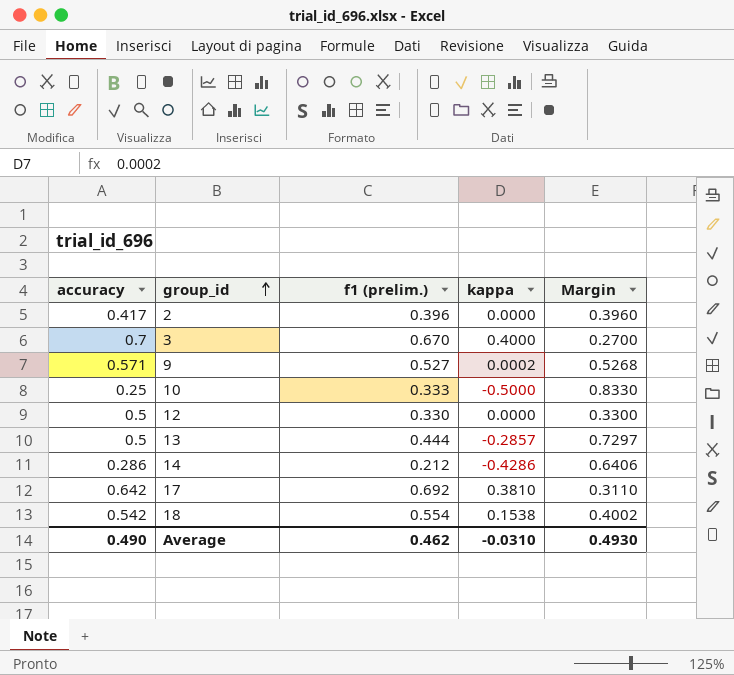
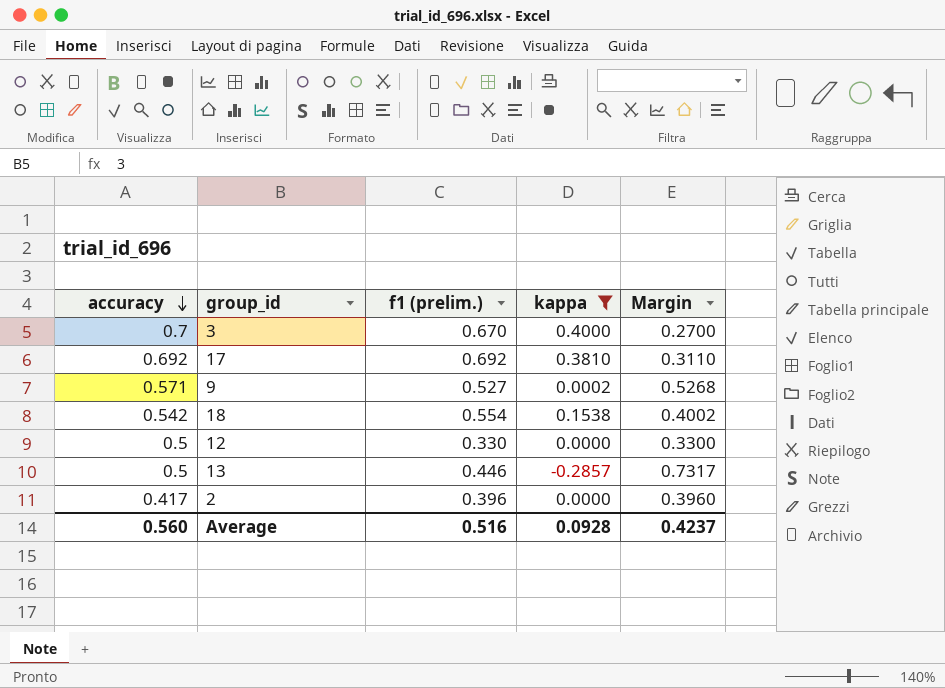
filter: none -> kappa >= -0.2857
row order: group_id ascending -> accuracy descending
17 | accuracy: 0.642 -> 0.692
13 | f1 (prelim.): 0.444 -> 0.446
13 | Margin: 0.7297 -> 0.7317
Average | accuracy: 0.490 -> 0.560
Average | f1 (prelim.): 0.462 -> 0.516
Average | kappa: -0.0310 -> 0.0928
Average | Margin: 0.4930 -> 0.4237

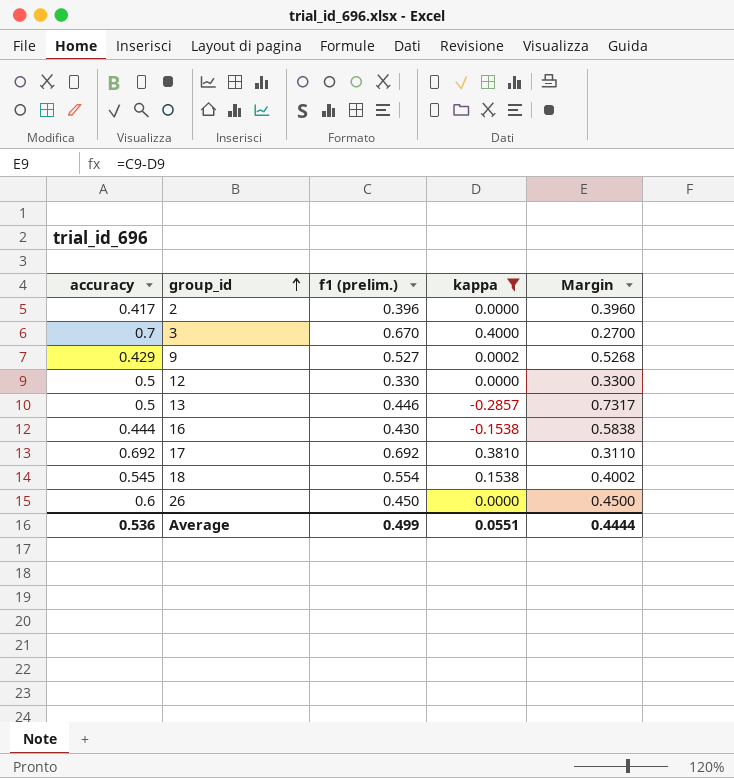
row order: accuracy descending -> group_id ascending
9 | accuracy: 0.571 -> 0.429
row 16: none -> 0.444 | 0.430 | -0.1538 | 0.5838
18 | accuracy: 0.542 -> 0.545
row 26: none -> 0.6 | 0.450 | 0.0000 | 0.4500
Average | accuracy: 0.560 -> 0.536
Average | f1 (prelim.): 0.516 -> 0.499
Average | kappa: 0.0928 -> 0.0551
Average | Margin: 0.4237 -> 0.4444

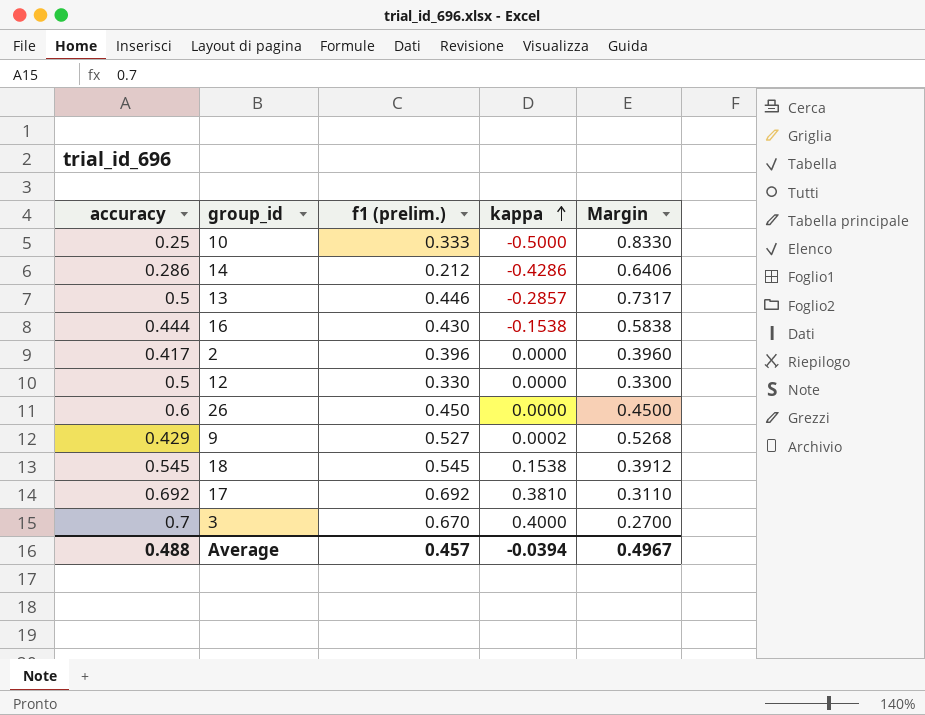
filter: kappa >= -0.2857 -> none
row order: group_id ascending -> kappa ascending
18 | f1 (prelim.): 0.554 -> 0.545
18 | Margin: 0.4002 -> 0.3912
Average | accuracy: 0.536 -> 0.488
Average | f1 (prelim.): 0.499 -> 0.457
Average | kappa: 0.0551 -> -0.0394
Average | Margin: 0.4444 -> 0.4967

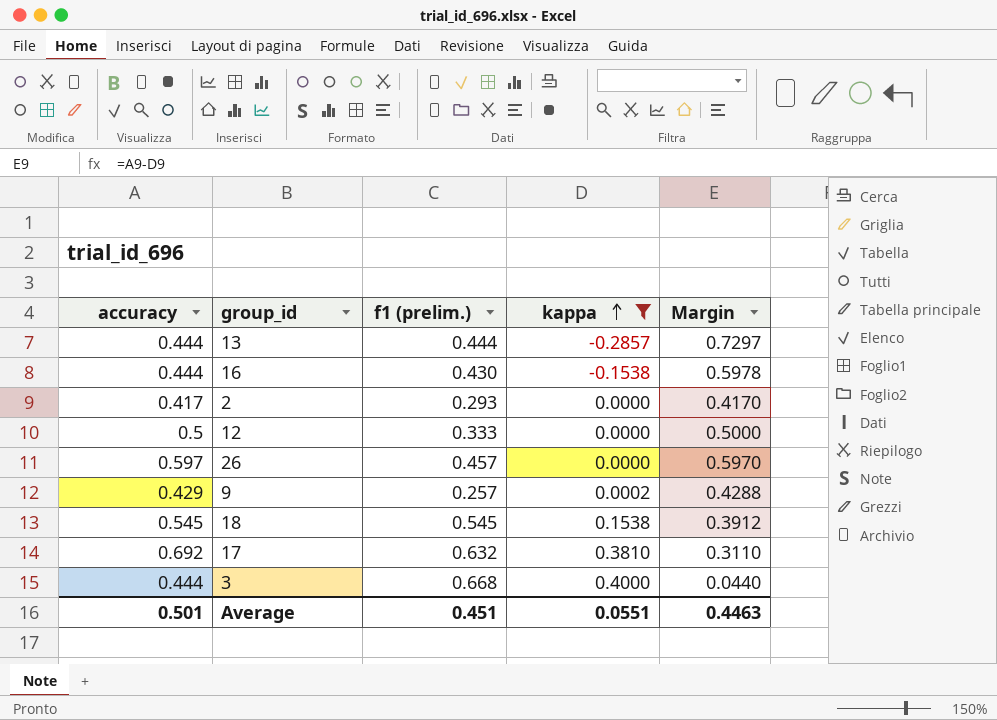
filter: none -> kappa >= -0.2857
column Margin | formula: [f1 (prelim.)] - [kappa] -> [accuracy] - [kappa]
13 | accuracy: 0.5 -> 0.444
13 | f1 (prelim.): 0.446 -> 0.444
2 | f1 (prelim.): 0.396 -> 0.293
12 | f1 (prelim.): 0.330 -> 0.333
26 | accuracy: 0.6 -> 0.597
26 | f1 (prelim.): 0.450 -> 0.457
9 | f1 (prelim.): 0.527 -> 0.257
17 | f1 (prelim.): 0.692 -> 0.632
3 | accuracy: 0.7 -> 0.444
3 | f1 (prelim.): 0.670 -> 0.668
Average | accuracy: 0.488 -> 0.501
Average | f1 (prelim.): 0.457 -> 0.451
Average | kappa: -0.0394 -> 0.0551
Average | Margin: 0.4967 -> 0.4463

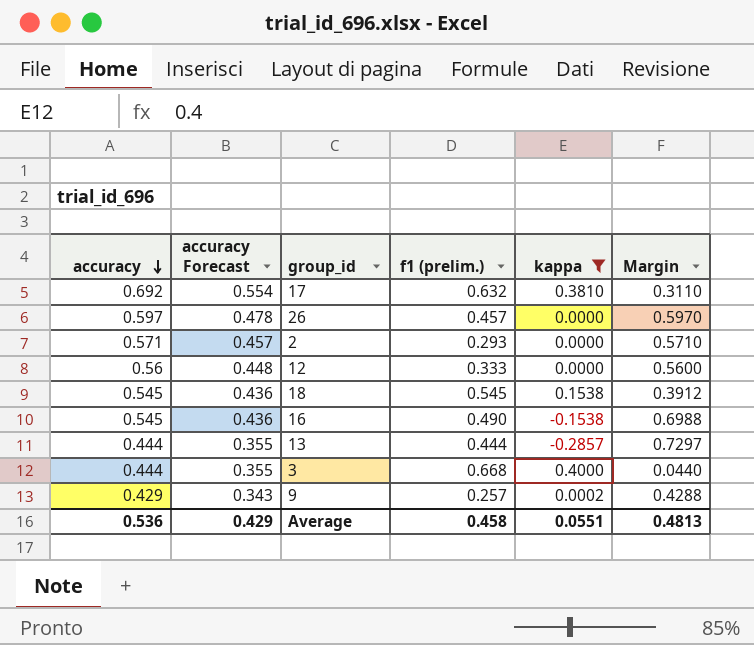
row order: kappa ascending -> accuracy descending
column accuracy Forecast | formula: none -> [accuracy] * 0.8
2 | accuracy: 0.417 -> 0.571
2 | Margin: 0.4170 -> 0.5710
12 | accuracy: 0.5 -> 0.56
12 | Margin: 0.5000 -> 0.5600
16 | accuracy: 0.444 -> 0.545
16 | f1 (prelim.): 0.430 -> 0.490
16 | Margin: 0.5978 -> 0.6988
Average | accuracy: 0.501 -> 0.536
Average | f1 (prelim.): 0.451 -> 0.458
Average | Margin: 0.4463 -> 0.4813

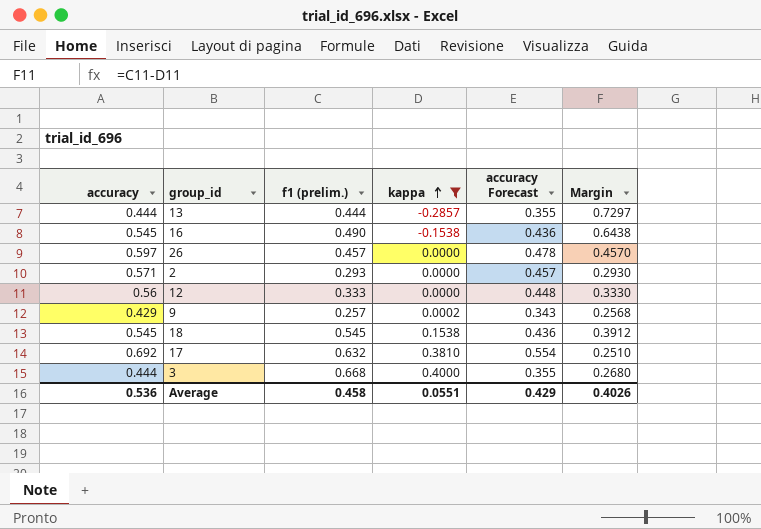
row order: accuracy descending -> kappa ascending
column accuracy Forecast | position: 2 -> 5
column Margin | formula: [accuracy] - [kappa] -> [f1 (prelim.)] - [kappa]
Average | Margin: 0.4813 -> 0.4026

